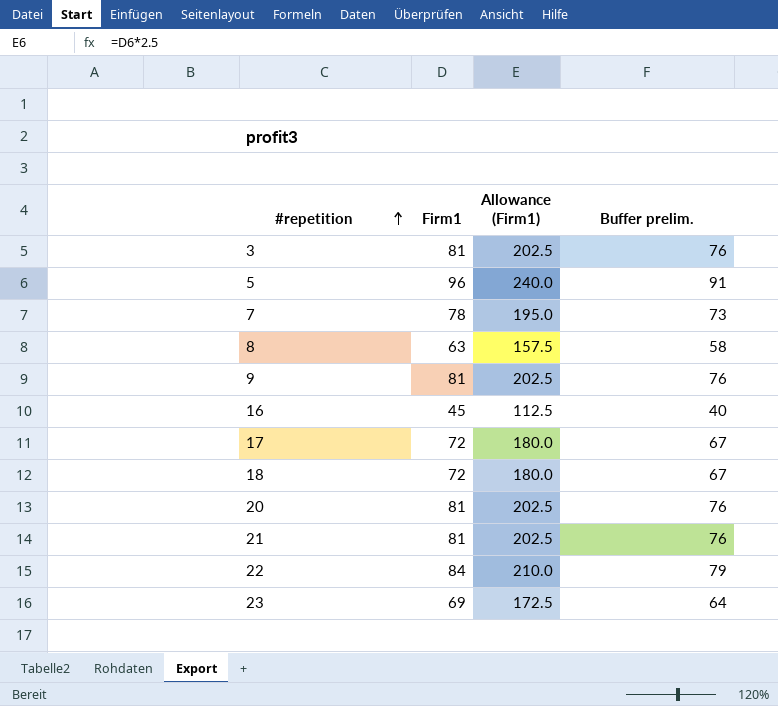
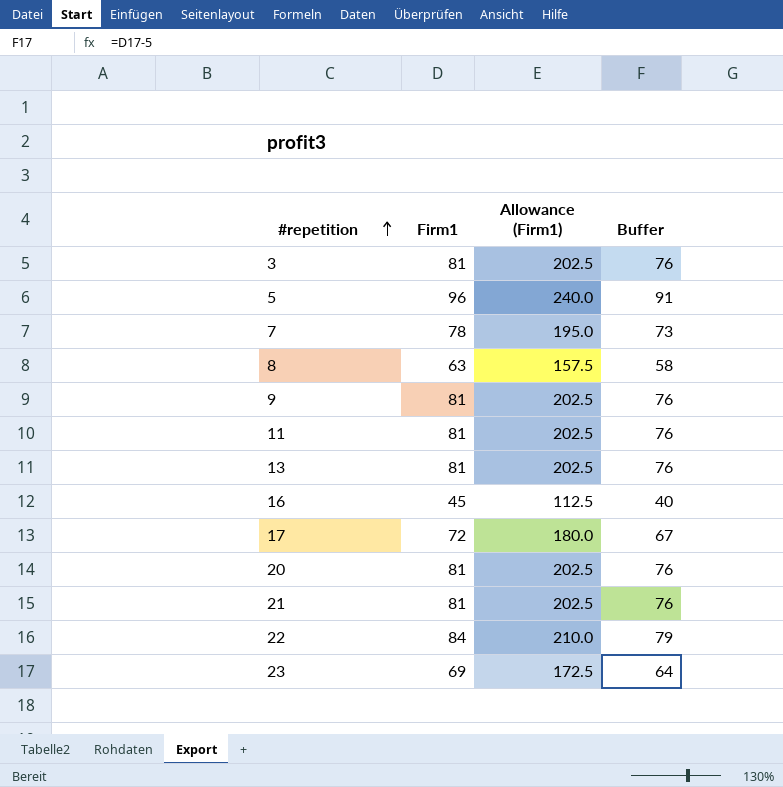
column name: Buffer prelim. -> Buffer
row 18: 72 | 180.0 | 67 -> none
row 11: none -> 81 | 202.5 | 76
row 13: none -> 81 | 202.5 | 76

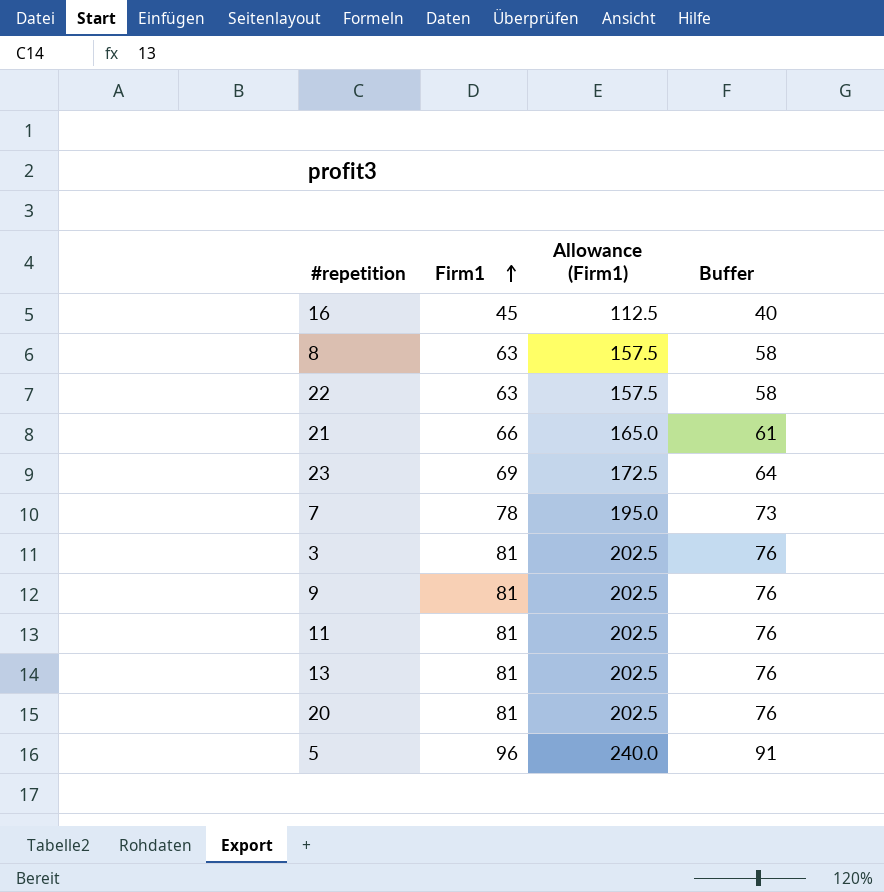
row order: #repetition ascending -> Firm1 ascending
row 17: 72 | 180.0 | 67 -> none
22 | Firm1: 84 -> 63
22 | Allowance (Firm1): 210.0 -> 157.5
22 | Buffer: 79 -> 58
21 | Firm1: 81 -> 66
21 | Allowance (Firm1): 202.5 -> 165.0
21 | Buffer: 76 -> 61

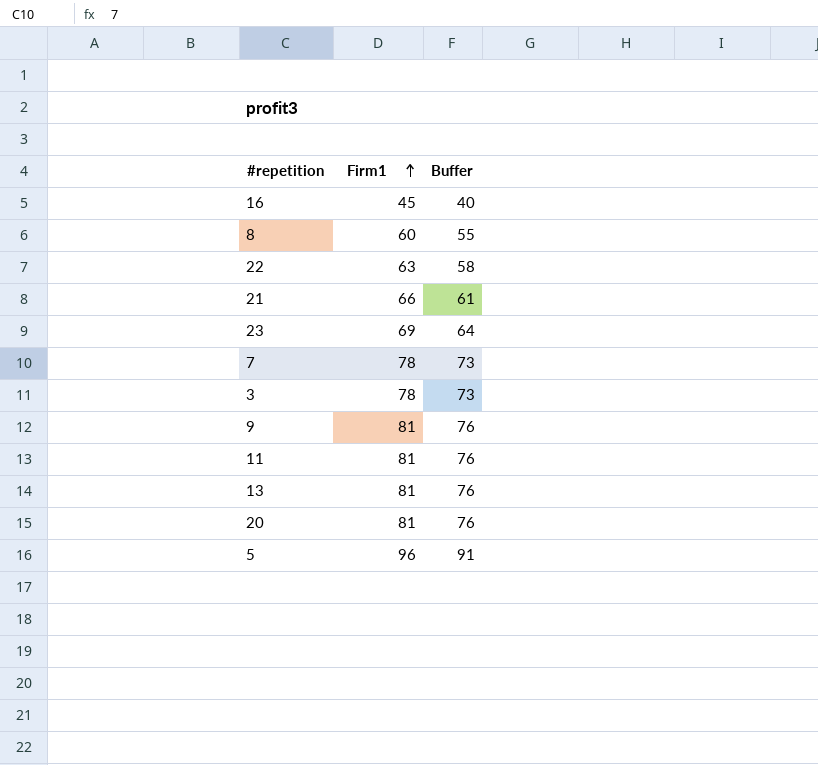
column Allowance (Firm1) | formula: [Firm1] * 2.5 -> none
8 | Firm1: 63 -> 60
8 | Buffer: 58 -> 55
3 | Firm1: 81 -> 78
3 | Buffer: 76 -> 73

